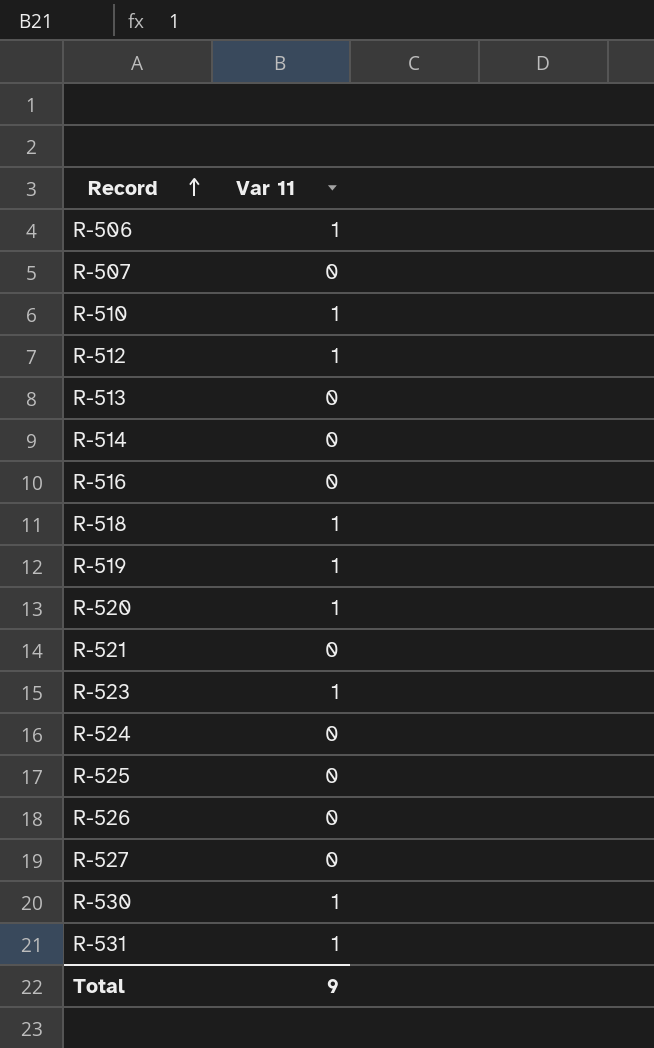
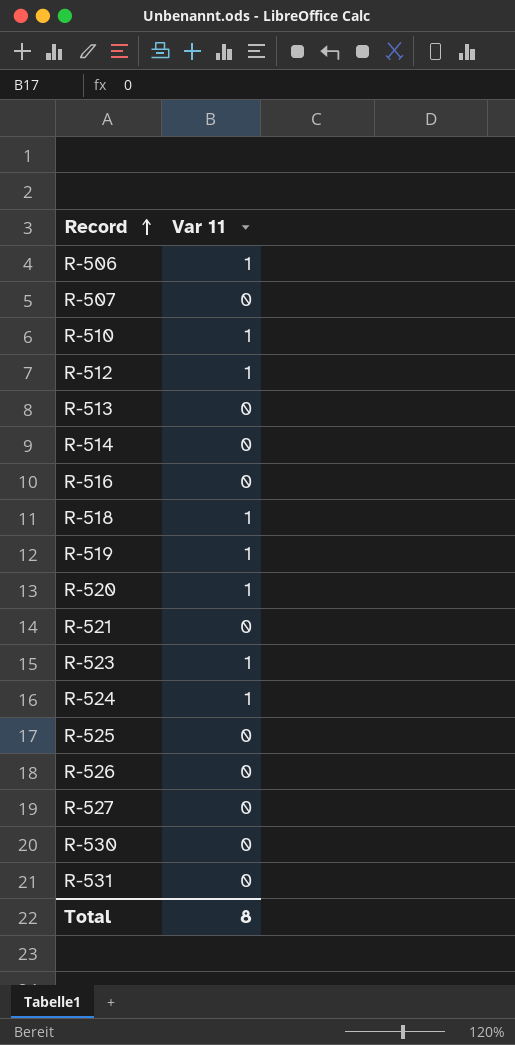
R-524 | Var 11: 0 -> 1
R-530 | Var 11: 1 -> 0
R-531 | Var 11: 1 -> 0
Total | Var 11: 9 -> 8

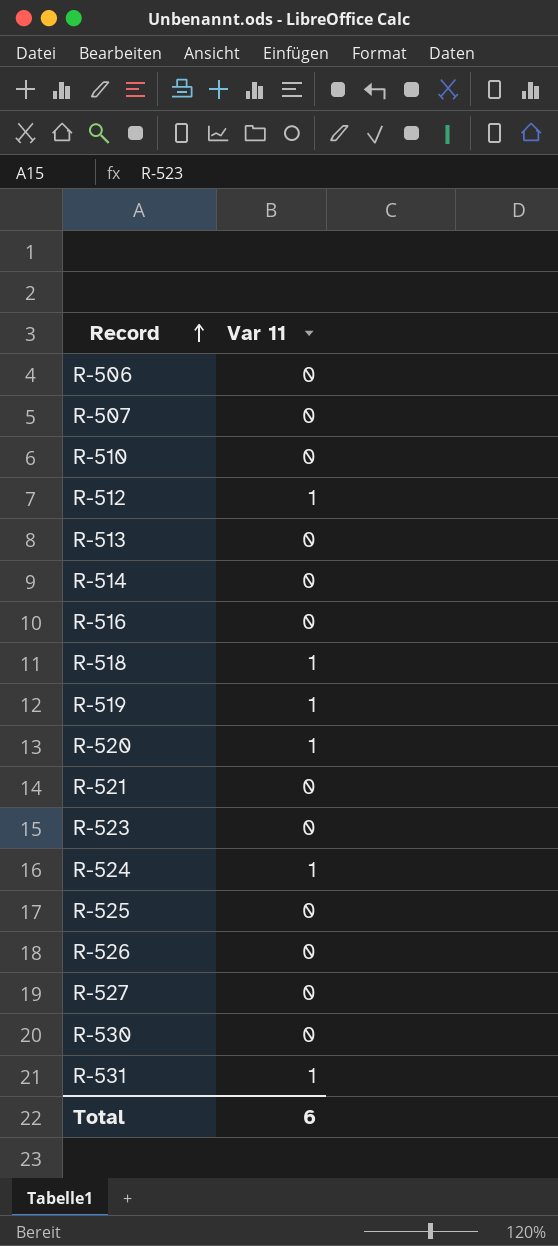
R-506 | Var 11: 1 -> 0
R-510 | Var 11: 1 -> 0
R-523 | Var 11: 1 -> 0
R-531 | Var 11: 0 -> 1
Total | Var 11: 8 -> 6

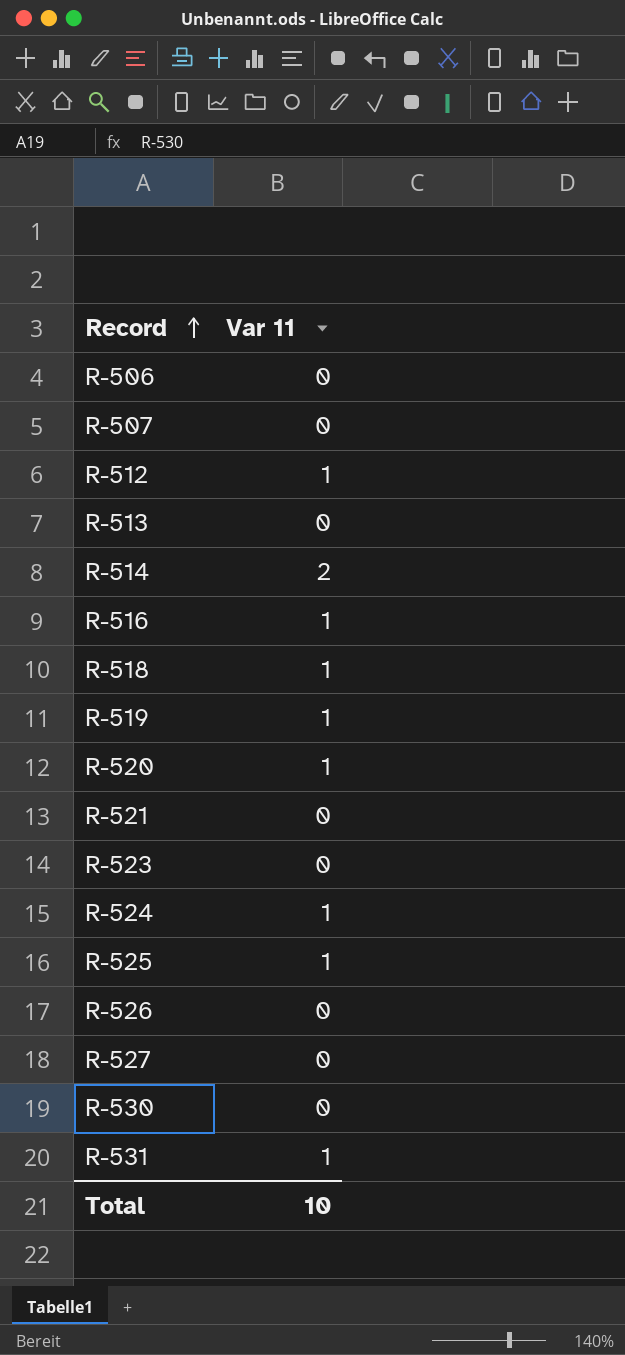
row R-510: 0 -> none
R-514 | Var 11: 0 -> 2
R-516 | Var 11: 0 -> 1
R-525 | Var 11: 0 -> 1
Total | Var 11: 6 -> 10

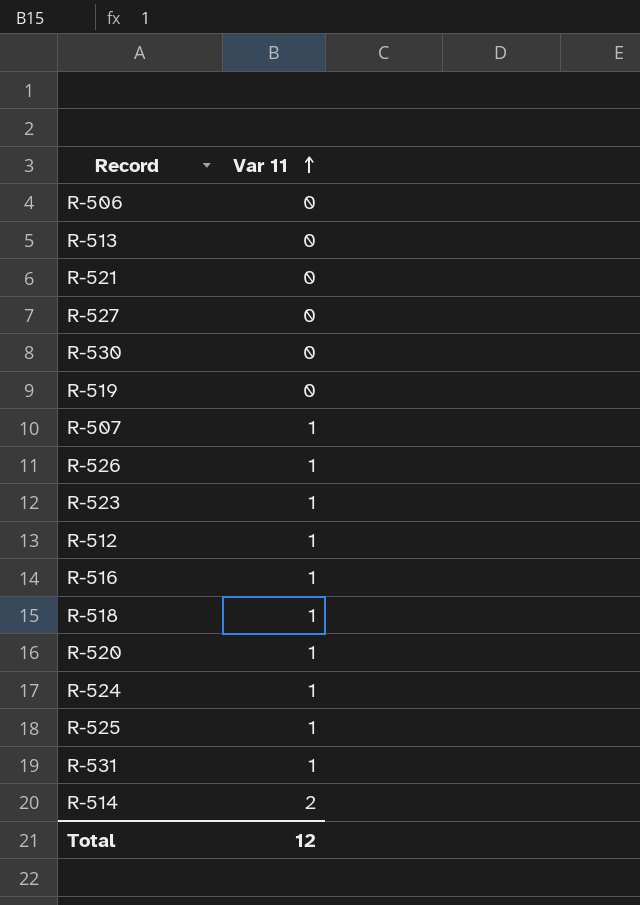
row order: Record ascending -> Var 11 ascending
R-519 | Var 11: 1 -> 0
R-507 | Var 11: 0 -> 1
R-526 | Var 11: 0 -> 1
R-523 | Var 11: 0 -> 1
Total | Var 11: 10 -> 12

